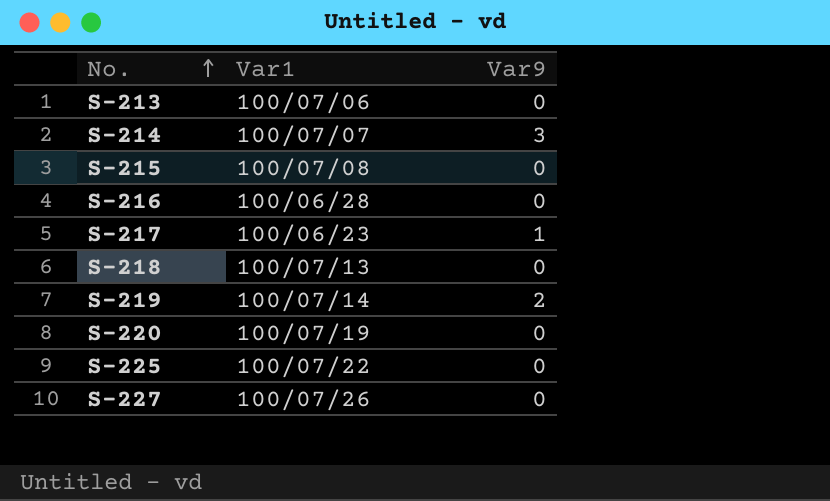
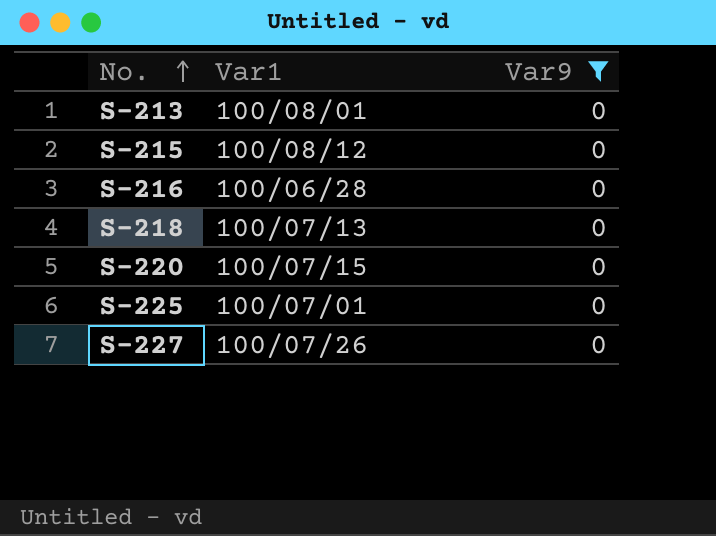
filter: none -> Var9 = 0
S-213 | Var1: 100/07/06 -> 100/08/01
S-215 | Var1: 100/07/08 -> 100/08/12
S-220 | Var1: 100/07/19 -> 100/07/15
S-225 | Var1: 100/07/22 -> 100/07/01

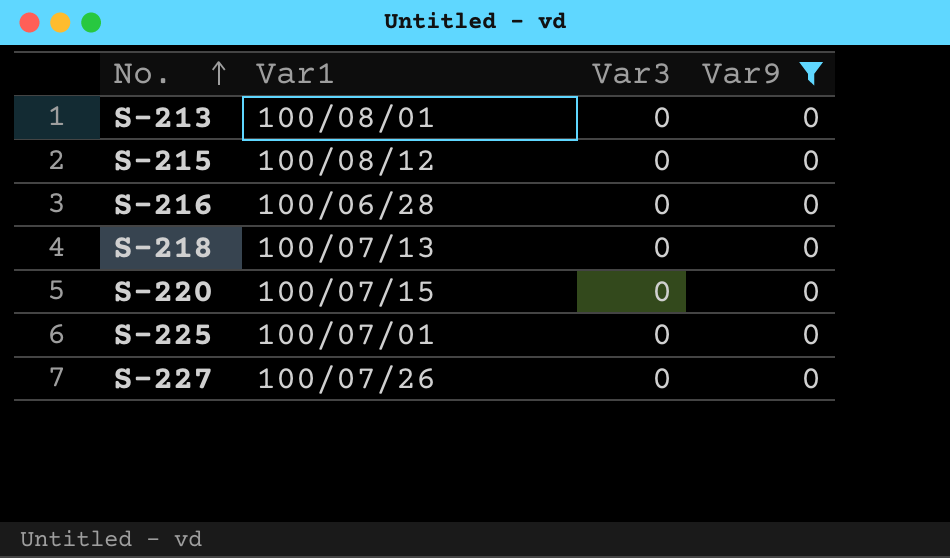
column Var3 | position: none -> 3

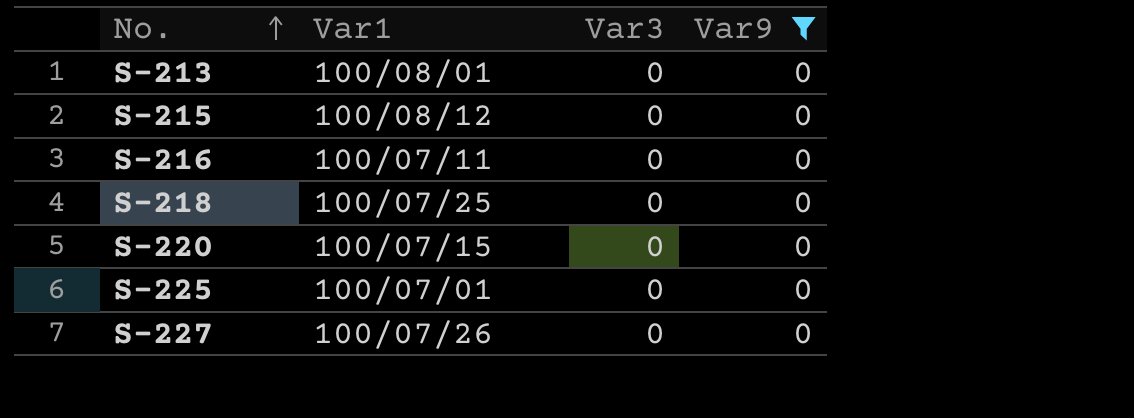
S-216 | Var1: 100/06/28 -> 100/07/11
S-218 | Var1: 100/07/13 -> 100/07/25

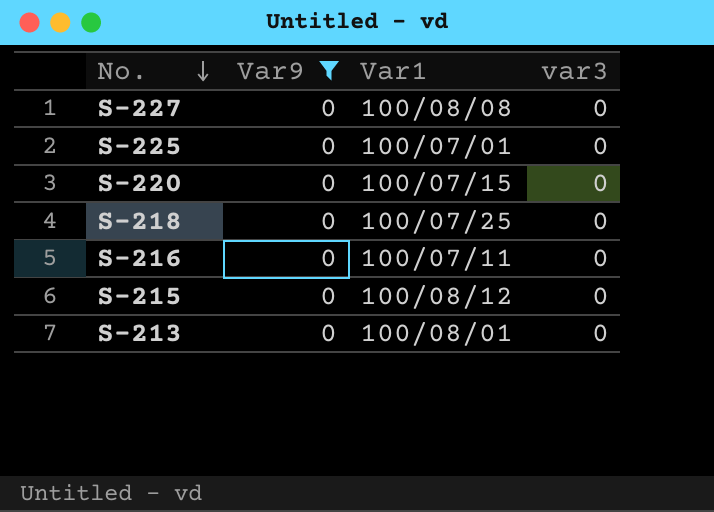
row order: No. ascending -> No. descending
column Var9 | position: 4 -> 2
column name: Var3 -> var3
S-227 | Var1: 100/07/26 -> 100/08/08

